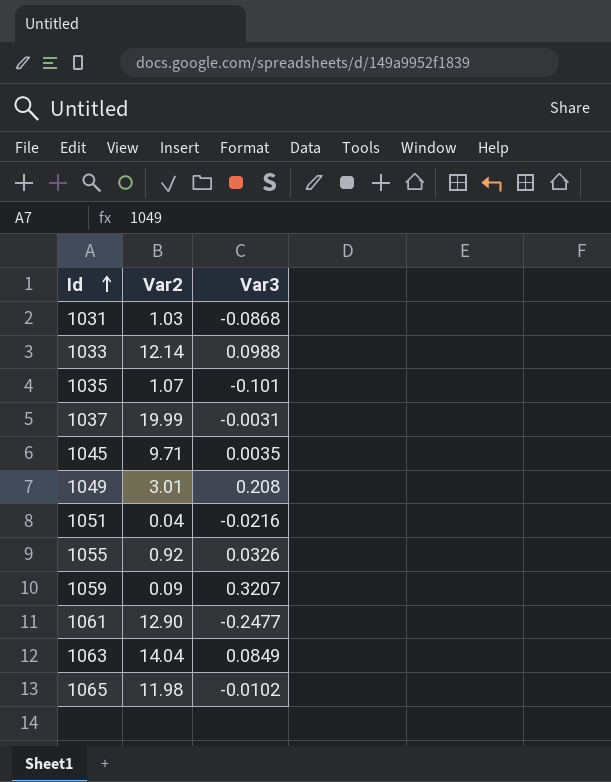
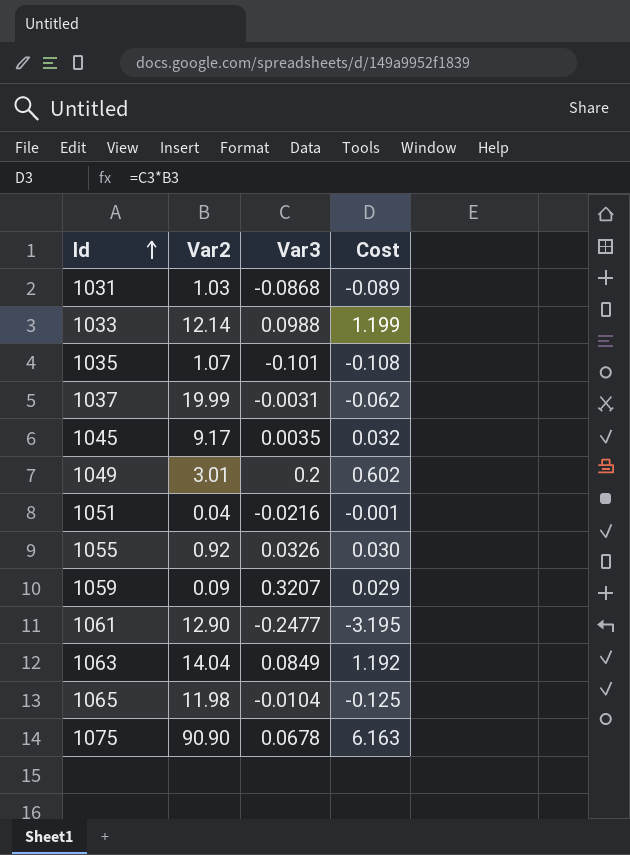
column Cost | formula: none -> [Var2] * [Var3]
1045 | Var2: 9.71 -> 9.17
1049 | Var3: 0.208 -> 0.2
1065 | Var3: -0.0102 -> -0.0104
row 1075: none -> 90.90 | 0.0678 | 6.163

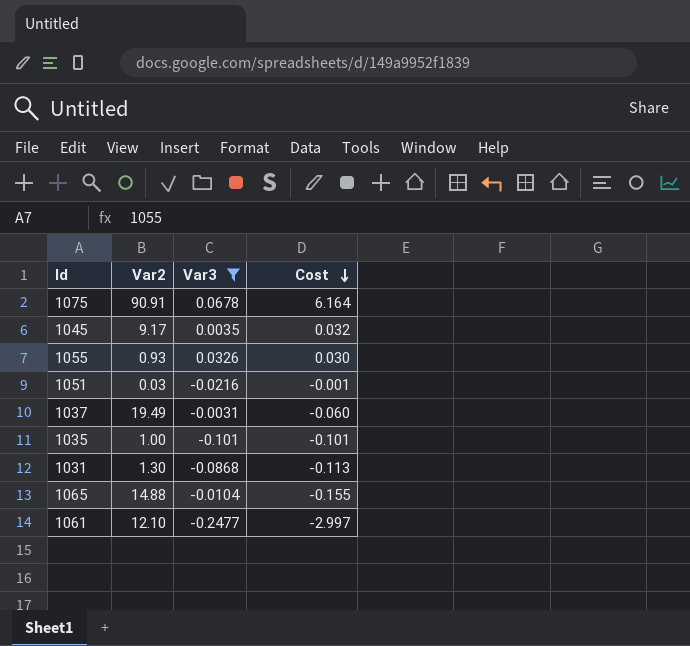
filter: none -> Var3 <= 0.0678
row order: Id ascending -> Cost descending
1075 | Var2: 90.90 -> 90.91
1075 | Cost: 6.163 -> 6.164
1055 | Var2: 0.92 -> 0.93
1051 | Var2: 0.04 -> 0.03
1037 | Var2: 19.99 -> 19.49
1037 | Cost: -0.062 -> -0.060
1035 | Var2: 1.07 -> 1.00
1035 | Cost: -0.108 -> -0.101
1031 | Var2: 1.03 -> 1.30
1031 | Cost: -0.089 -> -0.113
1065 | Var2: 11.98 -> 14.88
1065 | Cost: -0.125 -> -0.155
1061 | Var2: 12.90 -> 12.10
1061 | Cost: -3.195 -> -2.997

